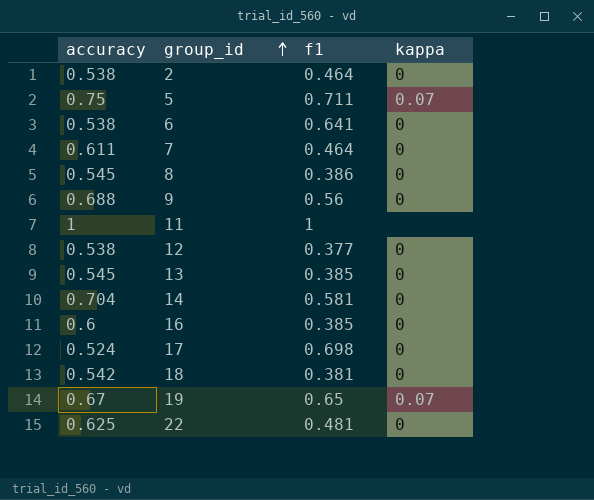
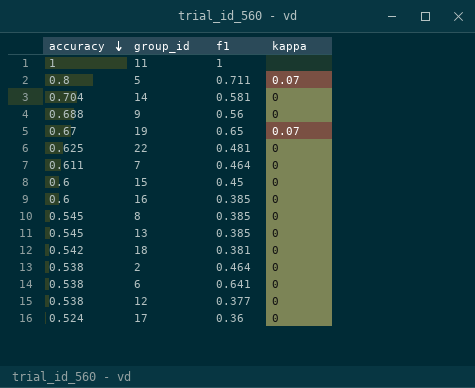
row order: group_id ascending -> accuracy descending
5 | accuracy: 0.75 -> 0.8
row 15: none -> 0.6 | 0.45 | 0
8 | f1: 0.386 -> 0.385
17 | f1: 0.698 -> 0.36

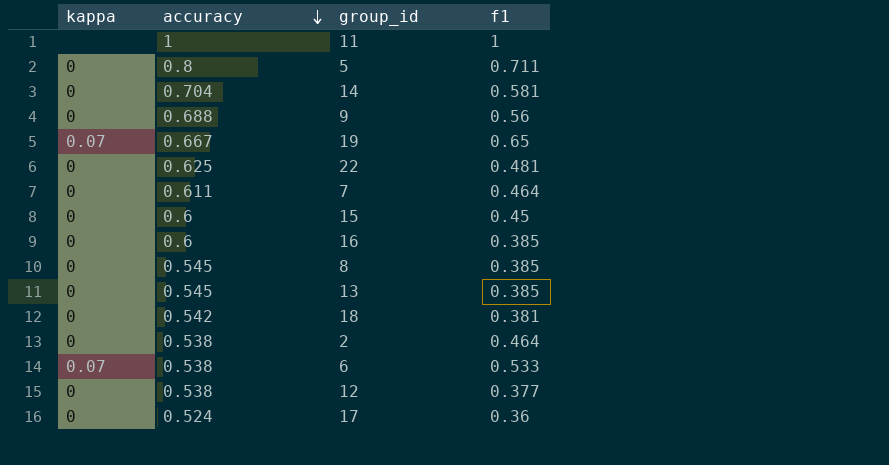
column kappa | position: 4 -> 1
5 | kappa: 0.07 -> 0
19 | accuracy: 0.67 -> 0.667
6 | kappa: 0 -> 0.07
6 | f1: 0.641 -> 0.533

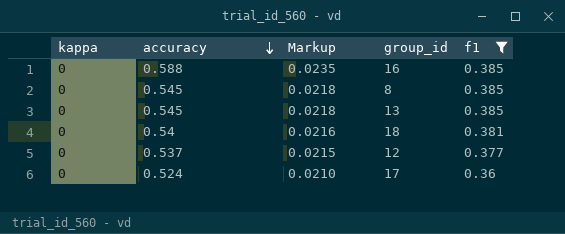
filter: none -> f1 <= 0.385
column Markup | formula: none -> [accuracy] * 0.04
16 | accuracy: 0.6 -> 0.588
18 | accuracy: 0.542 -> 0.54
12 | accuracy: 0.538 -> 0.537

